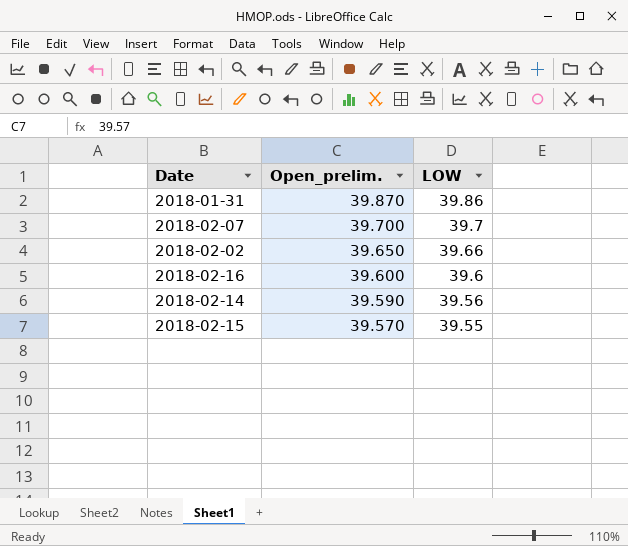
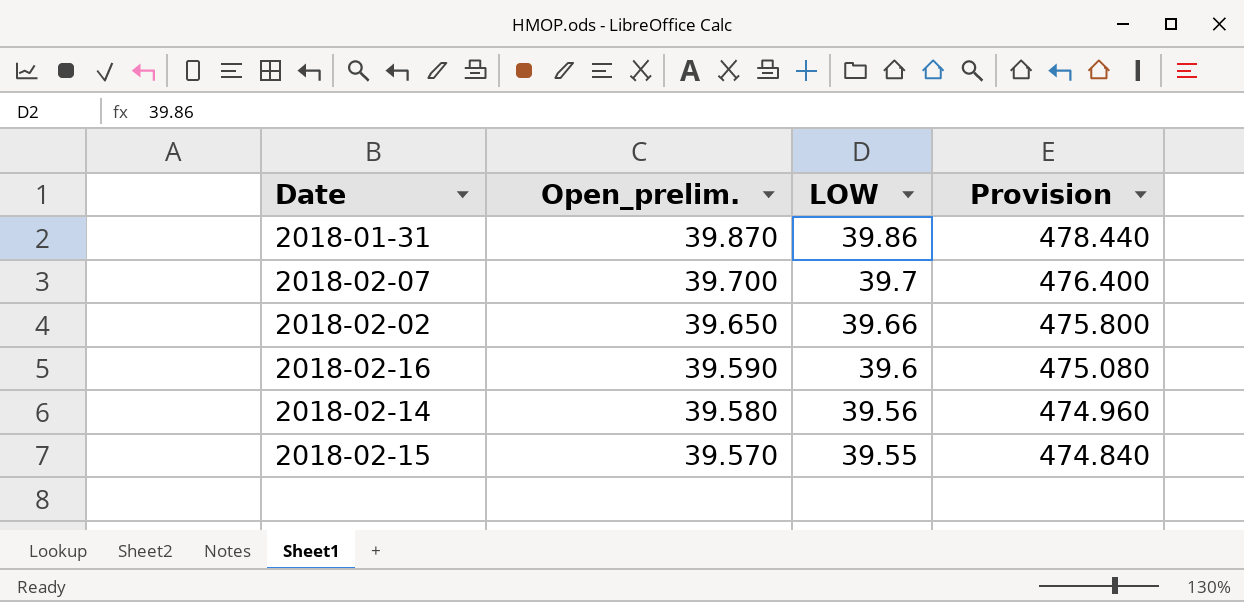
column Provision | formula: none -> [Open_prelim.] * 12
2018-02-16 | Open_prelim.: 39.600 -> 39.590
2018-02-14 | Open_prelim.: 39.590 -> 39.580

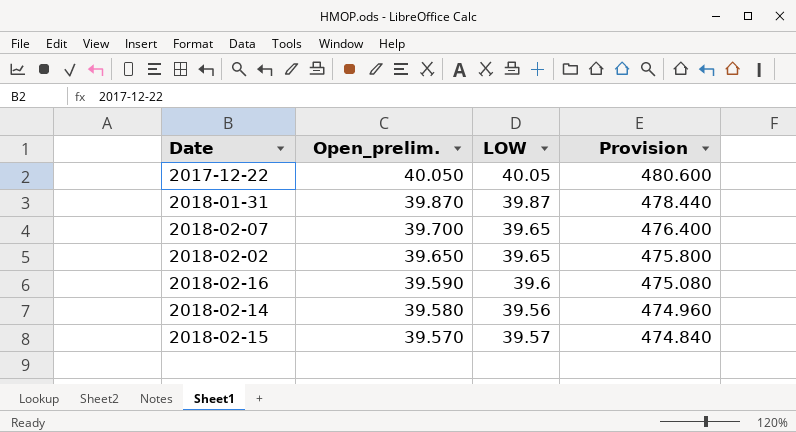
row 2017-12-22: none -> 40.050 | 40.05 | 480.600
2018-01-31 | LOW: 39.86 -> 39.87
2018-02-07 | LOW: 39.7 -> 39.65
2018-02-02 | LOW: 39.66 -> 39.65
2018-02-15 | LOW: 39.55 -> 39.57

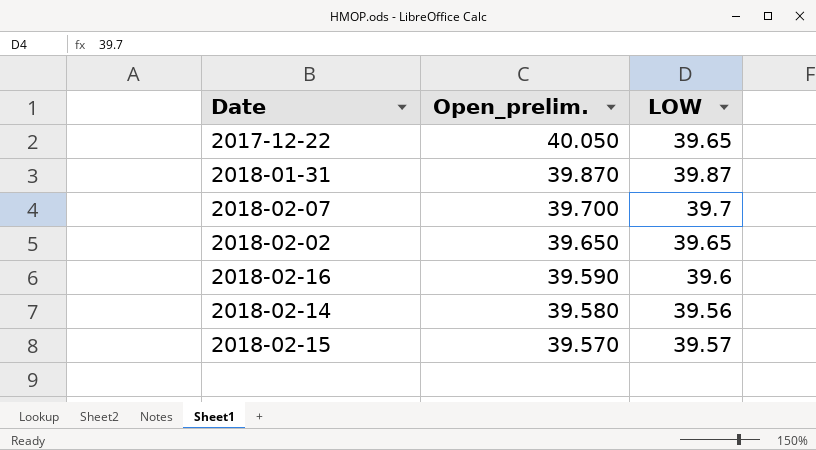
column Provision | formula: [Open_prelim.] * 12 -> none
2017-12-22 | LOW: 40.05 -> 39.65
2018-02-07 | LOW: 39.65 -> 39.7

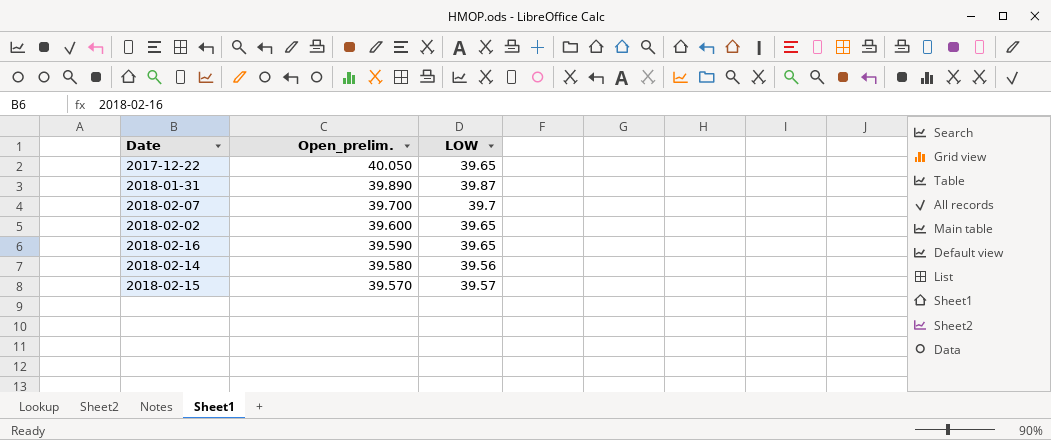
2018-01-31 | Open_prelim.: 39.870 -> 39.890
2018-02-02 | Open_prelim.: 39.650 -> 39.600
2018-02-16 | LOW: 39.6 -> 39.65

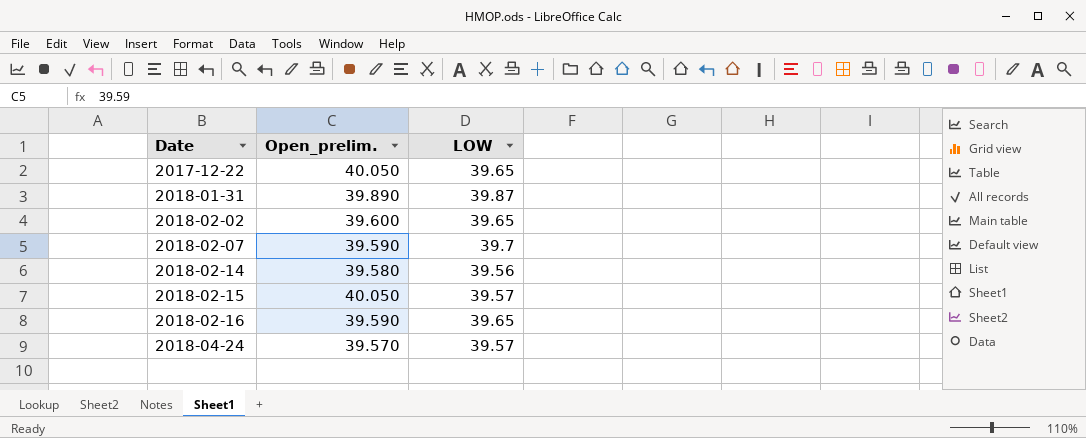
row order: Open_prelim. descending -> Date ascending
2018-02-07 | Open_prelim.: 39.700 -> 39.590
2018-02-15 | Open_prelim.: 39.570 -> 40.050
row 2018-04-24: none -> 39.570 | 39.57

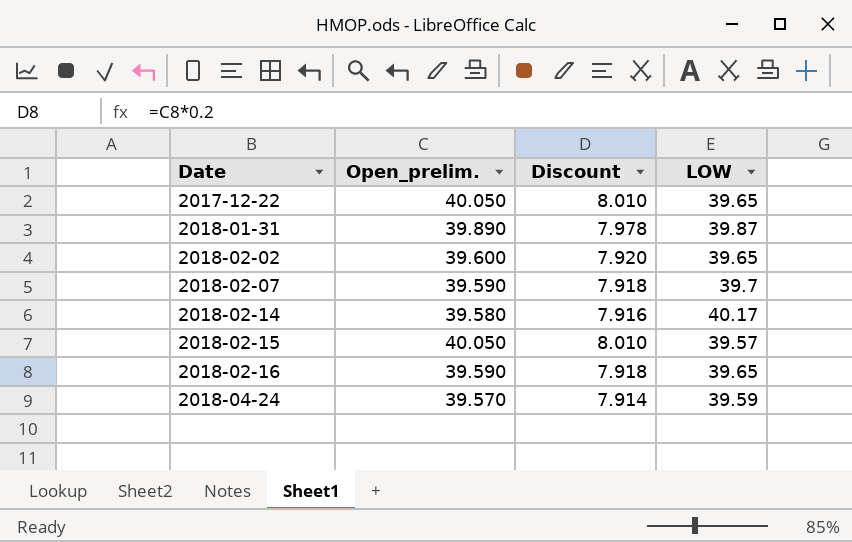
column Discount | formula: none -> [Open_prelim.] * 0.2
2018-02-14 | LOW: 39.56 -> 40.17
2018-04-24 | LOW: 39.57 -> 39.59

